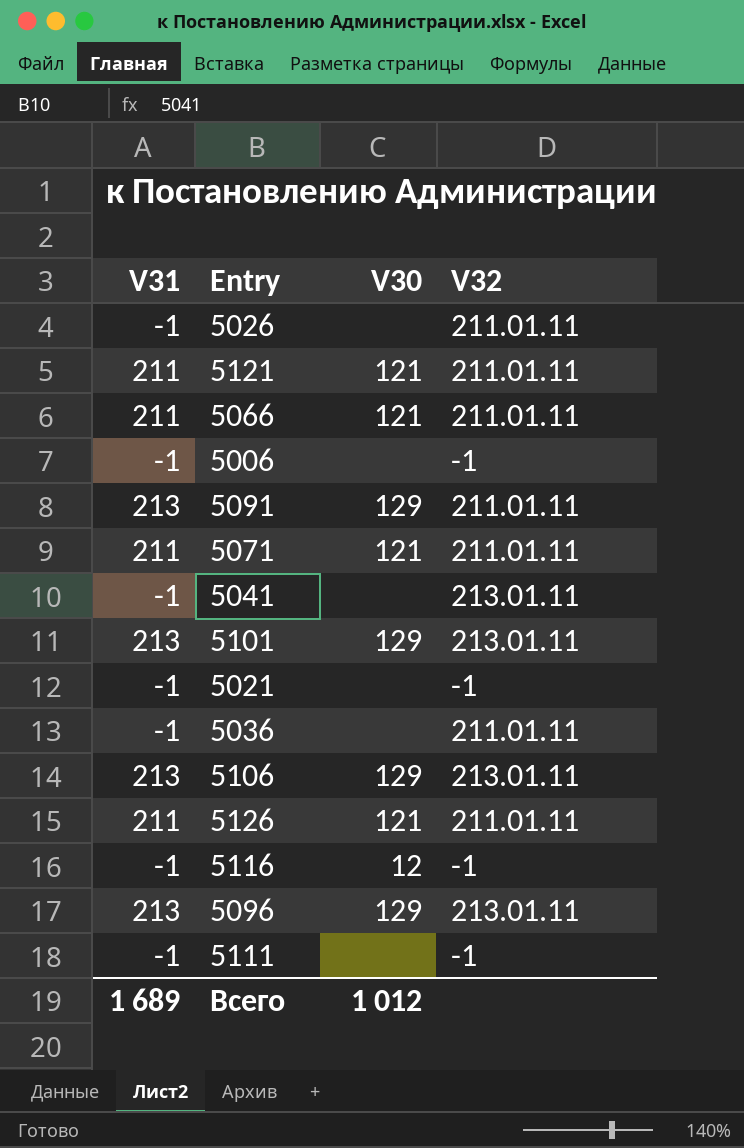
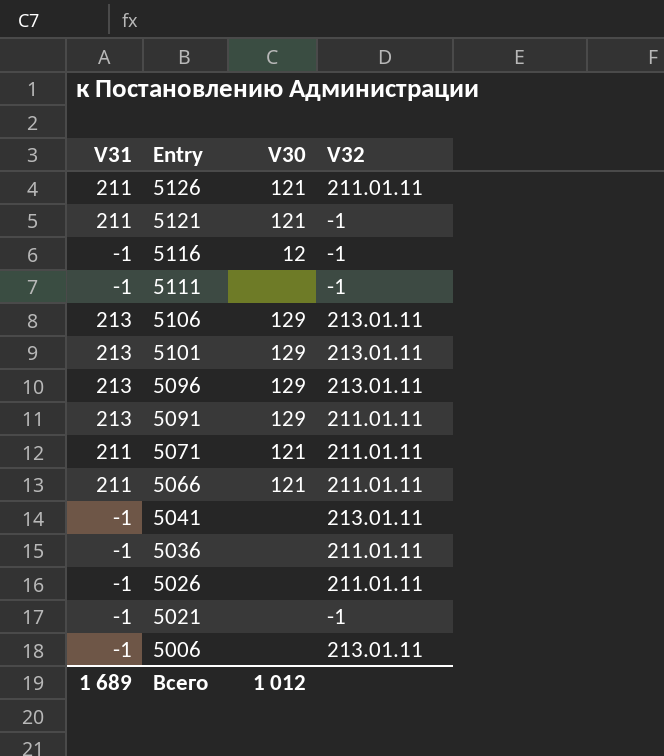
row order: none -> Entry descending
5121 | V32: 211.01.11 -> -1
5006 | V32: -1 -> 213.01.11

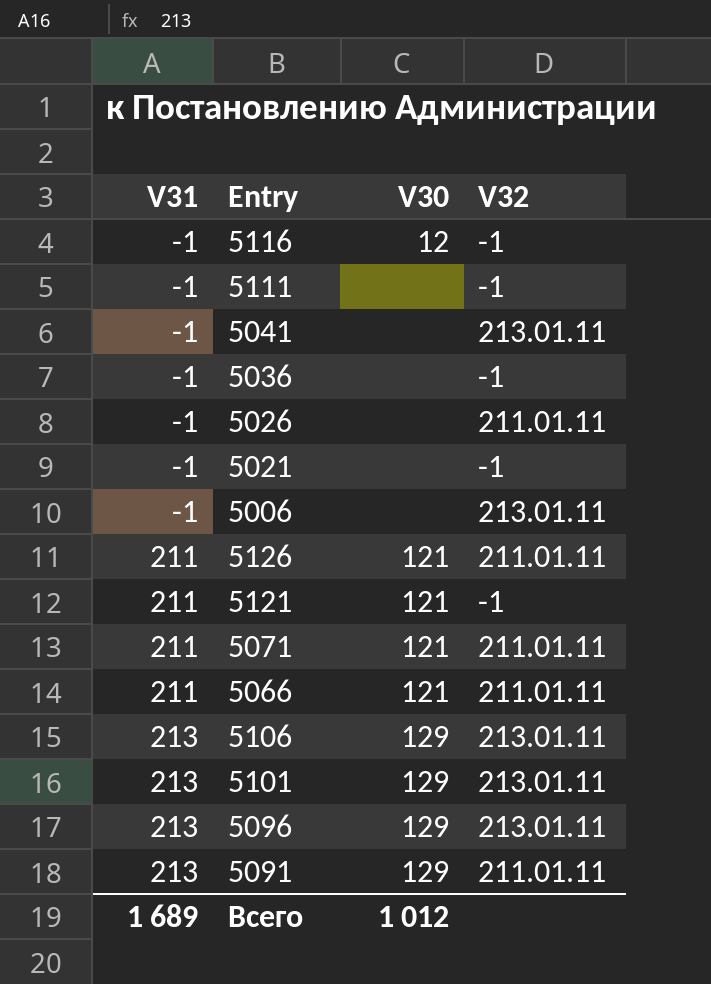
row order: Entry descending -> V31 ascending
5036 | V32: 211.01.11 -> -1

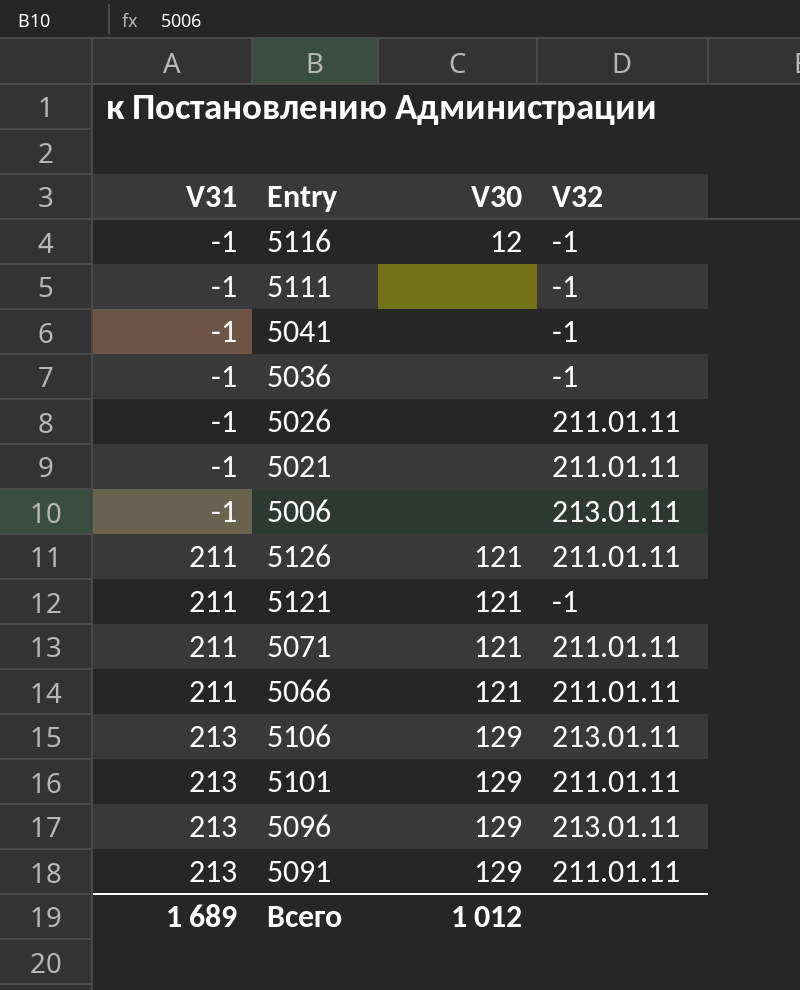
5041 | V32: 213.01.11 -> -1
5021 | V32: -1 -> 211.01.11
5101 | V32: 213.01.11 -> 211.01.11

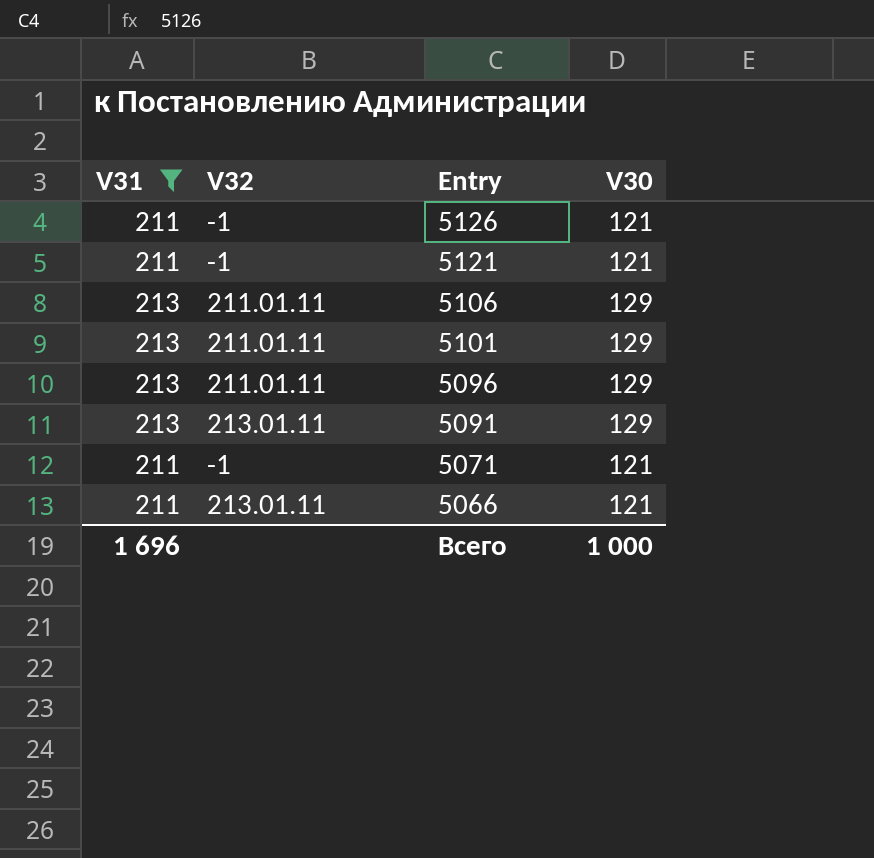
filter: none -> V31 != -1
row order: V31 ascending -> Entry descending
column V32 | position: 4 -> 2
5126 | V32: 211.01.11 -> -1
5106 | V32: 213.01.11 -> 211.01.11
5096 | V32: 213.01.11 -> 211.01.11
5091 | V32: 211.01.11 -> 213.01.11
5071 | V32: 211.01.11 -> -1
5066 | V32: 211.01.11 -> 213.01.11
Всего | V31: 1 689 -> 1 696
Всего | V30: 1 012 -> 1 000

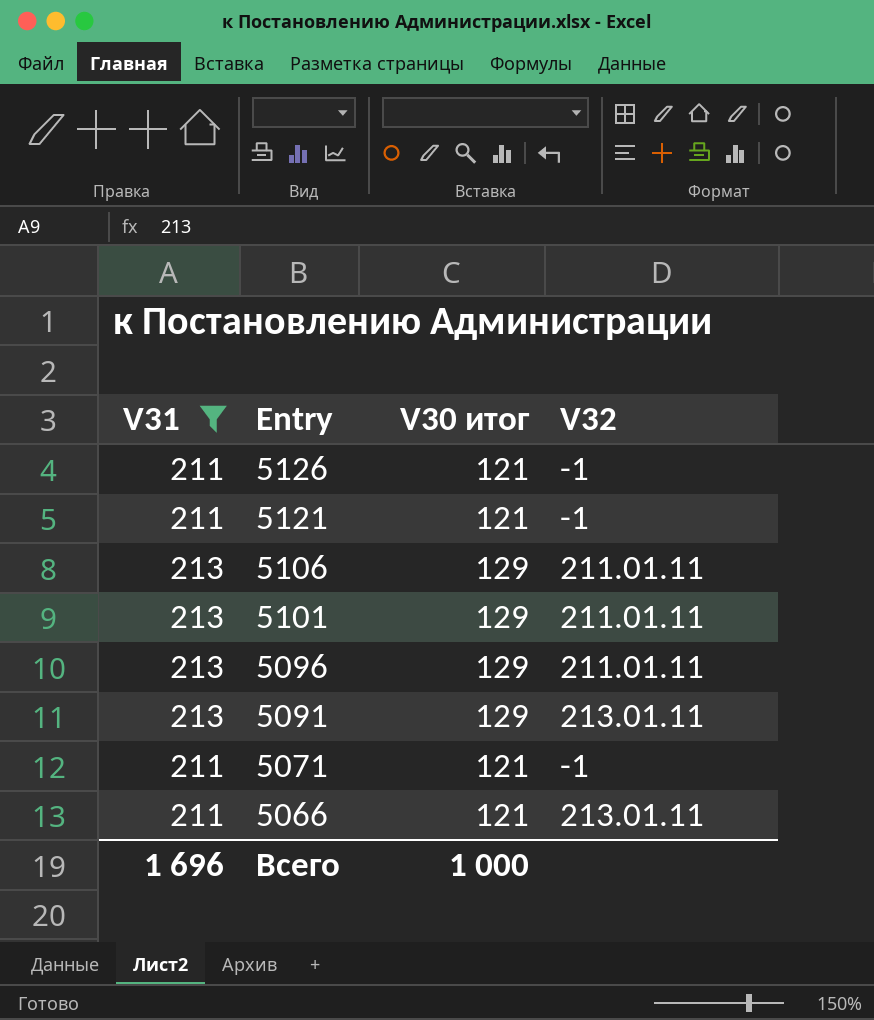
column name: V30 -> V30 итог
column V32 | position: 2 -> 4

